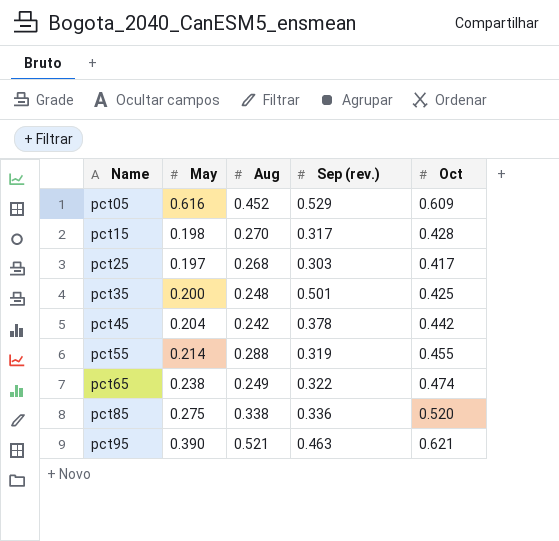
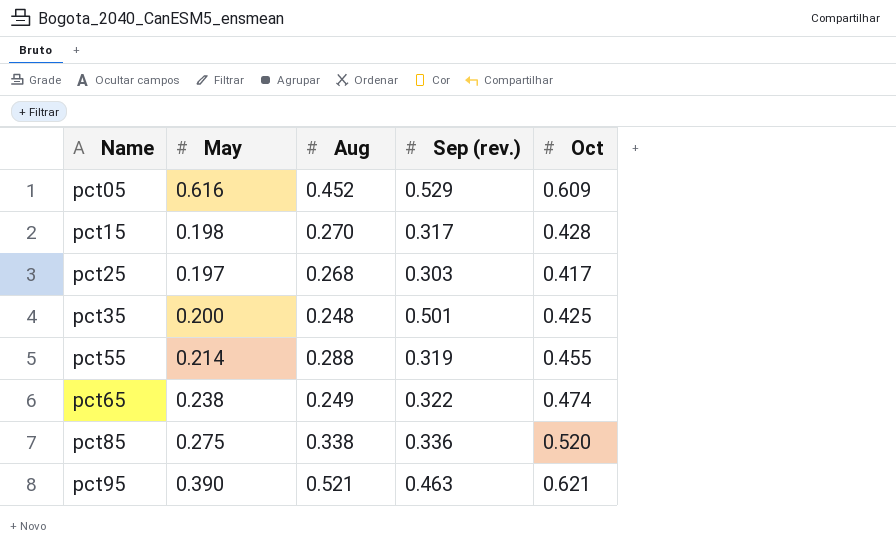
row pct45: 0.204 | 0.242 | 0.378 | 0.442 -> none

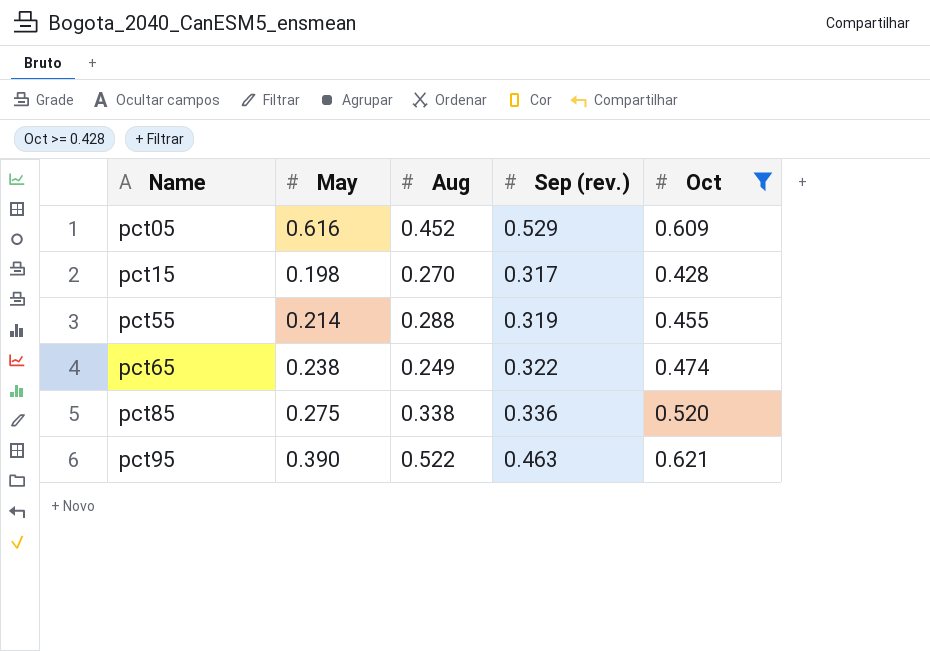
filter: none -> Oct >= 0.428
pct95 | Aug: 0.521 -> 0.522

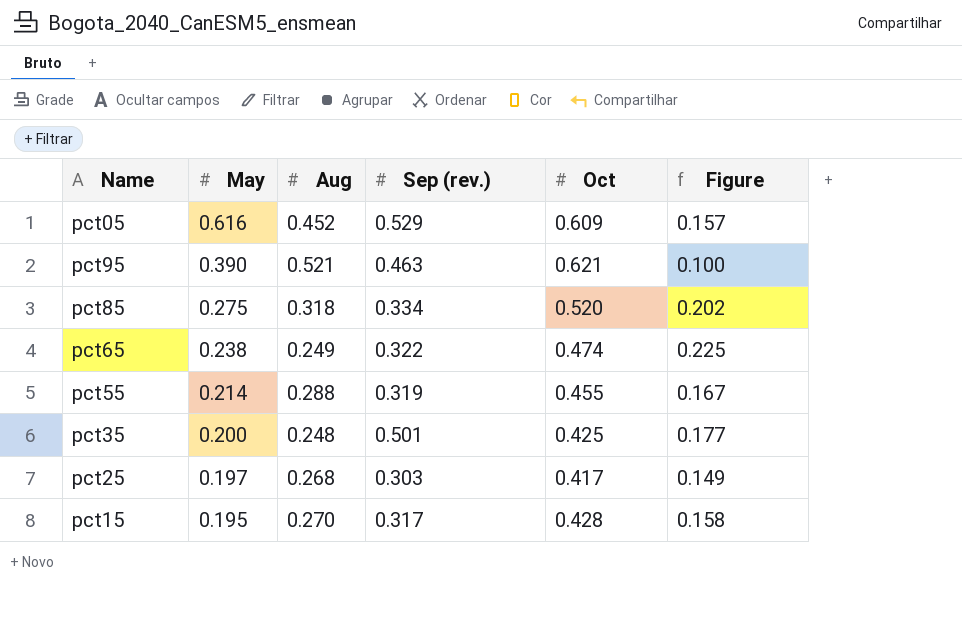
filter: Oct >= 0.428 -> none
row order: Name ascending -> May descending
column Figure | formula: none -> [Oct] - [Aug]
pct95 | Aug: 0.522 -> 0.521
pct85 | Aug: 0.338 -> 0.318
pct85 | Sep (rev.): 0.336 -> 0.334
pct15 | May: 0.198 -> 0.195

